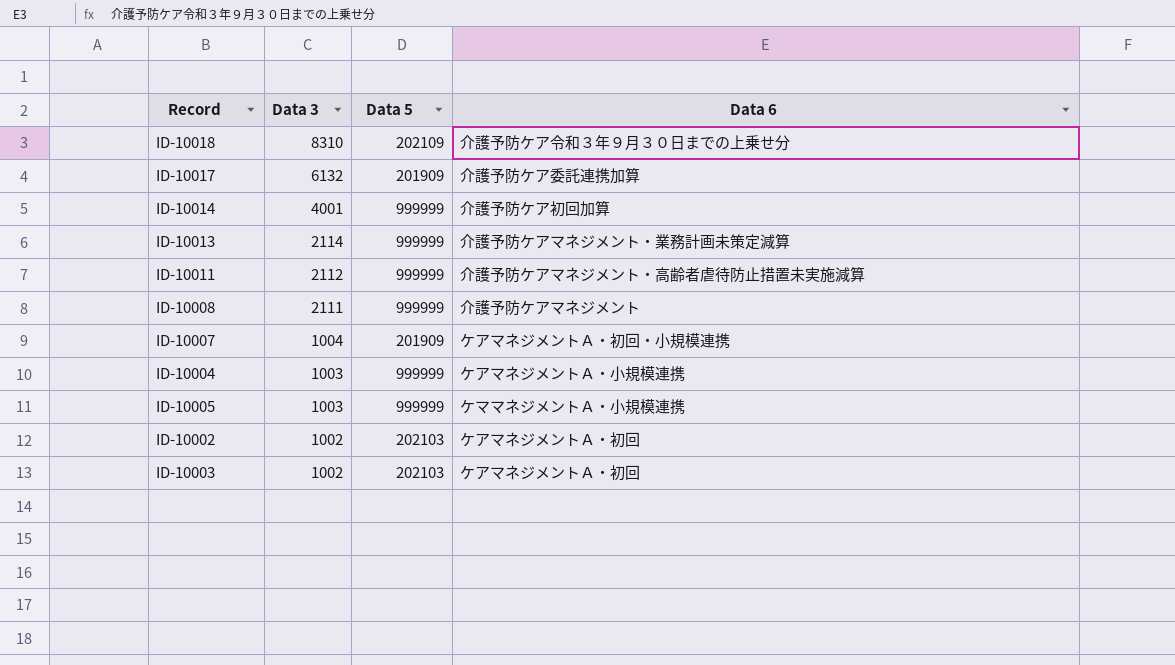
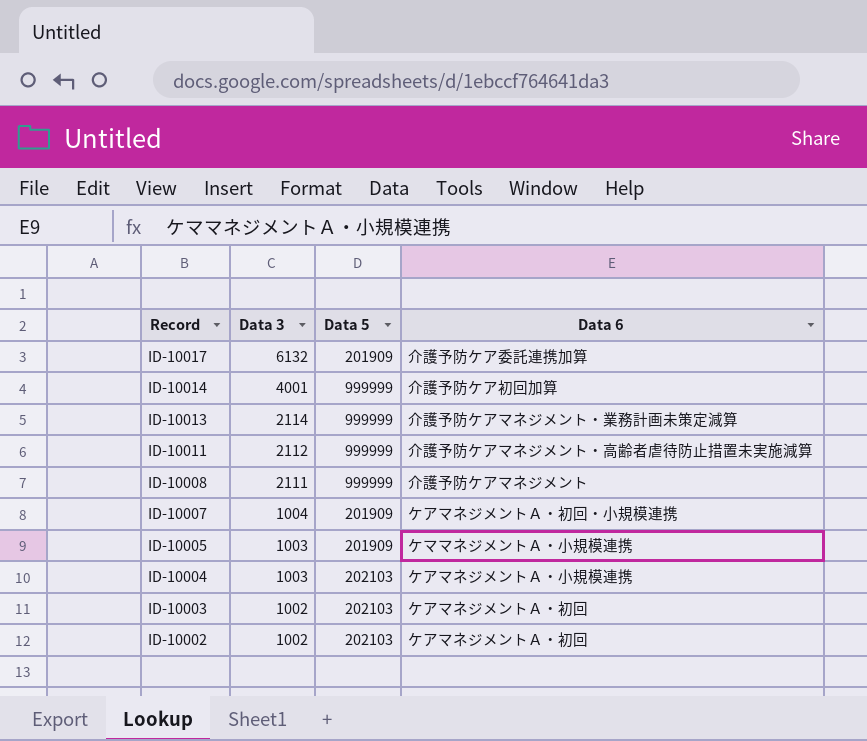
row order: Data 3 descending -> Record descending
row ID-10018: 8310 | 202109 | 介護予防ケア令和３年９月３０日までの上乗せ分 -> none
ID-10005 | Data 5: 999999 -> 201909
ID-10004 | Data 5: 999999 -> 202103

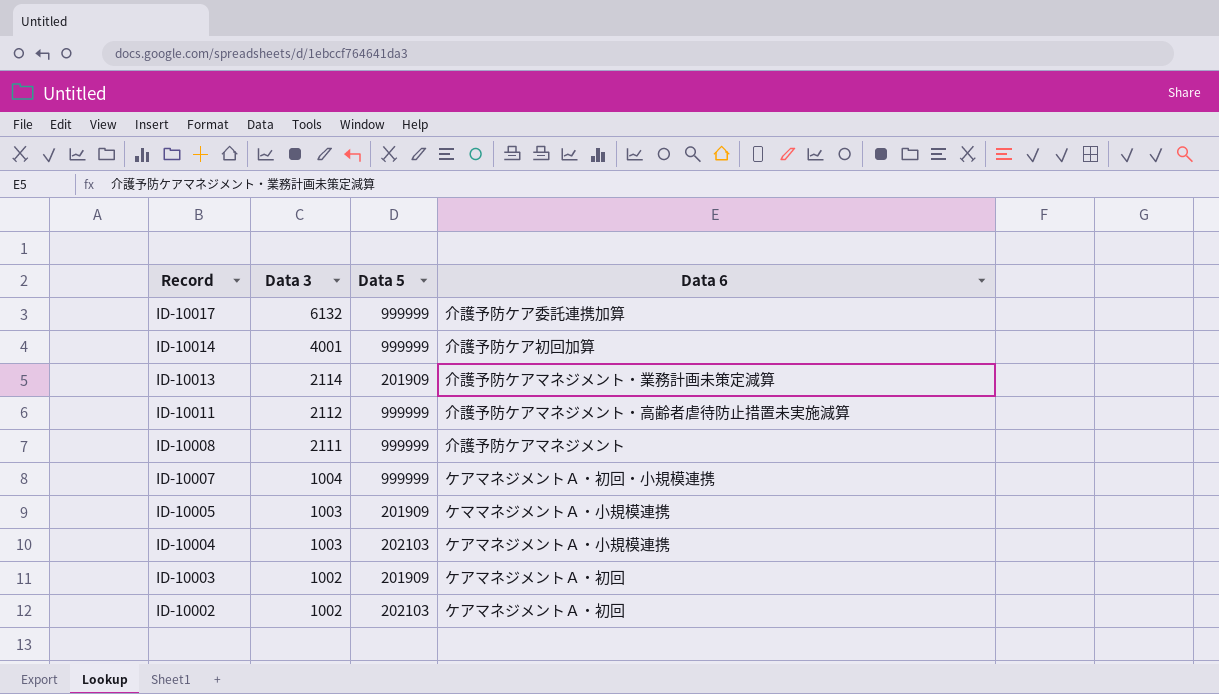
ID-10017 | Data 5: 201909 -> 999999
ID-10013 | Data 5: 999999 -> 201909
ID-10007 | Data 5: 201909 -> 999999
ID-10003 | Data 5: 202103 -> 201909

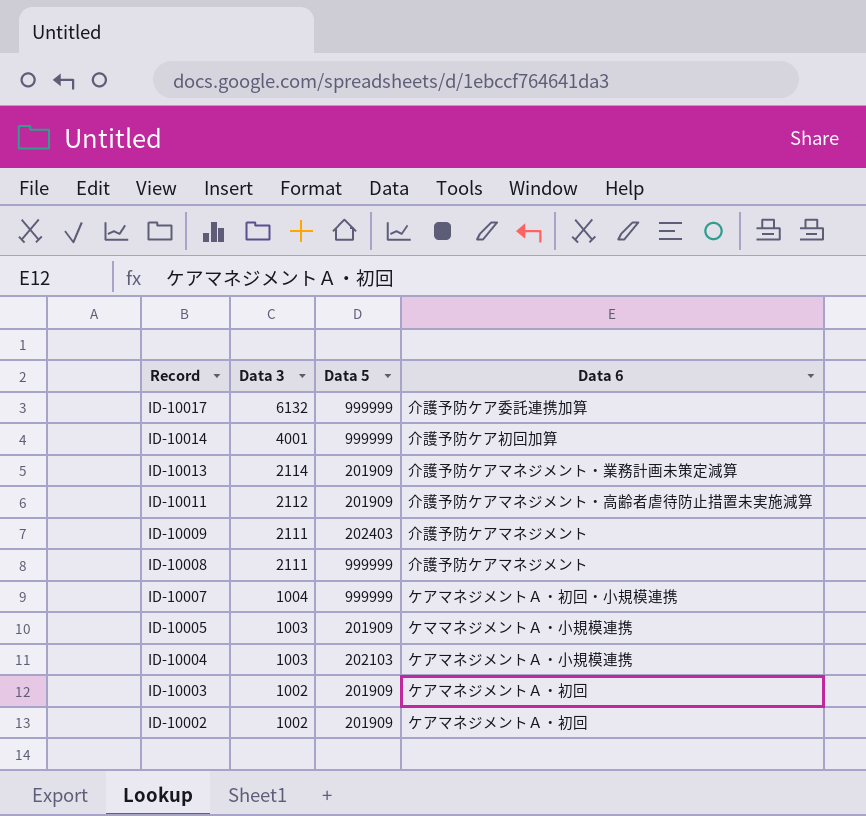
ID-10011 | Data 5: 999999 -> 201909
row ID-10009: none -> 2111 | 202403 | 介護予防ケアマネジメント
ID-10002 | Data 5: 202103 -> 201909

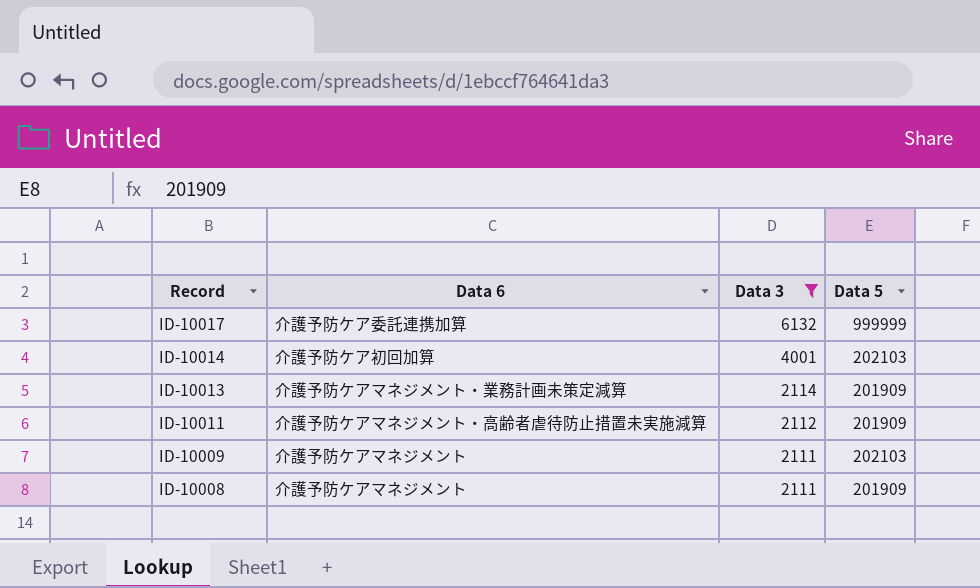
filter: none -> Data 3 >= 2111
column Data 6 | position: 4 -> 2
ID-10014 | Data 5: 999999 -> 202103
ID-10009 | Data 5: 202403 -> 202103
ID-10008 | Data 5: 999999 -> 201909

